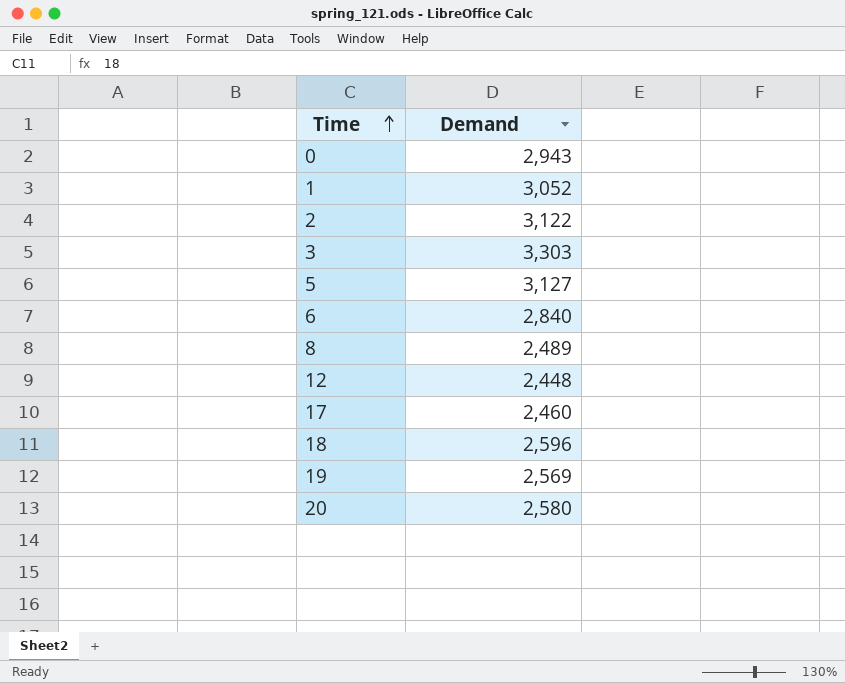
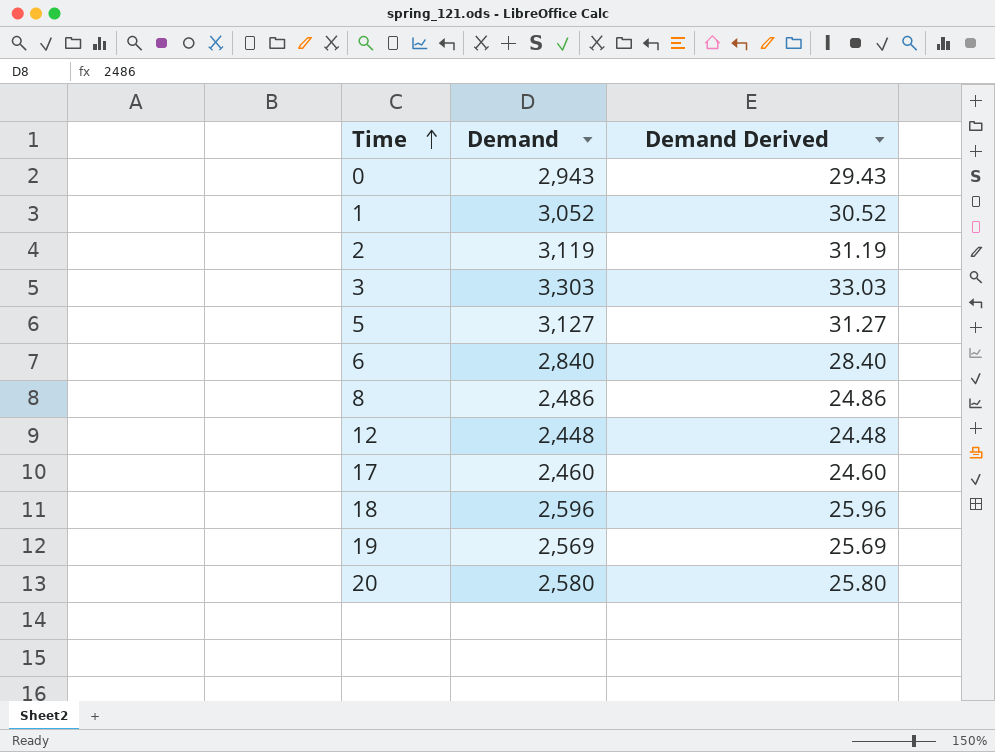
column Demand Derived | formula: none -> [Demand] * 0.01
2 | Demand: 3,122 -> 3,119
8 | Demand: 2,489 -> 2,486

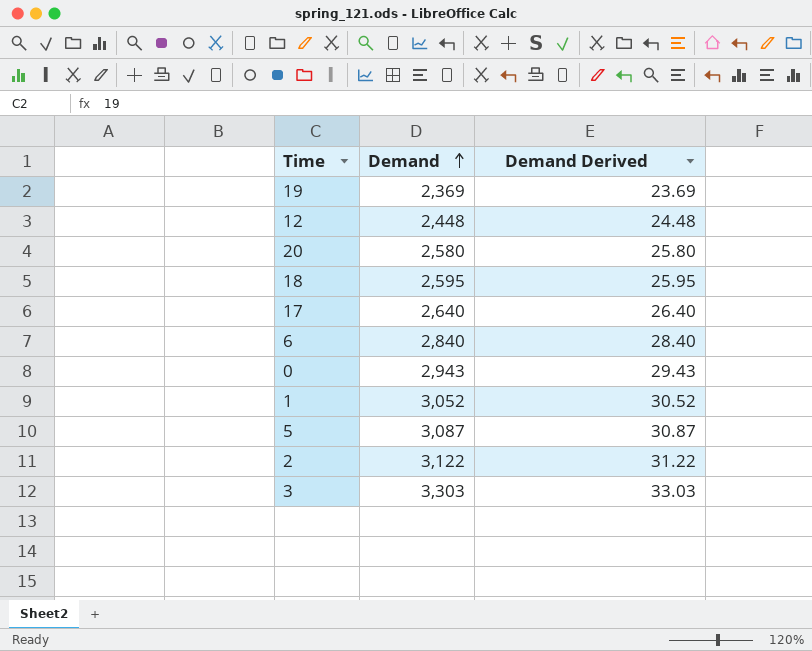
row order: Time ascending -> Demand ascending
row 8: 2,486 | 24.86 -> none
19 | Demand: 2,569 -> 2,369
19 | Demand Derived: 25.69 -> 23.69
18 | Demand: 2,596 -> 2,595
18 | Demand Derived: 25.96 -> 25.95
17 | Demand: 2,460 -> 2,640
17 | Demand Derived: 24.60 -> 26.40
5 | Demand: 3,127 -> 3,087
5 | Demand Derived: 31.27 -> 30.87
2 | Demand: 3,119 -> 3,122
2 | Demand Derived: 31.19 -> 31.22

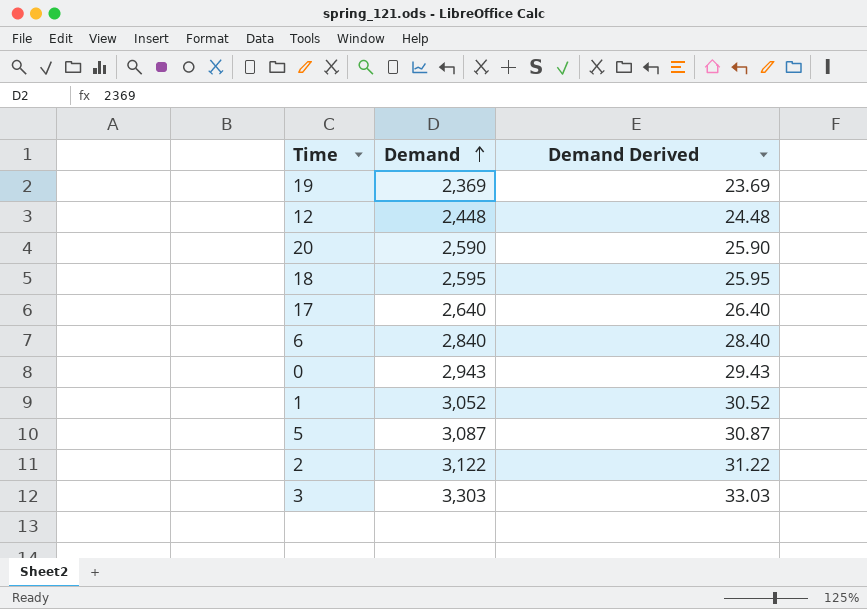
20 | Demand: 2,580 -> 2,590
20 | Demand Derived: 25.80 -> 25.90

